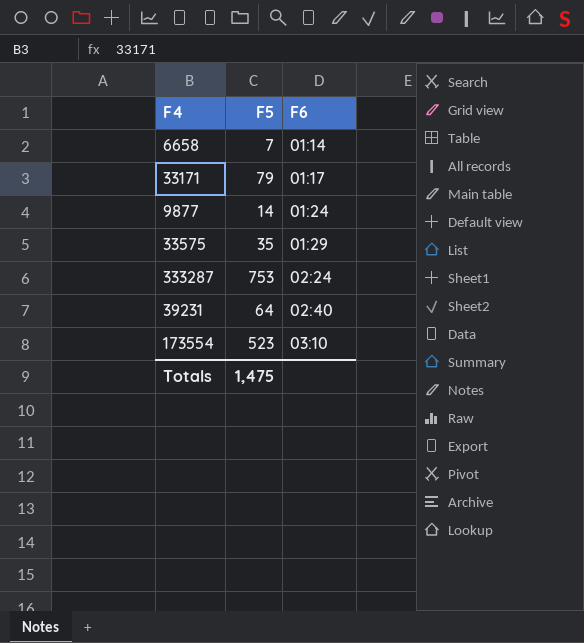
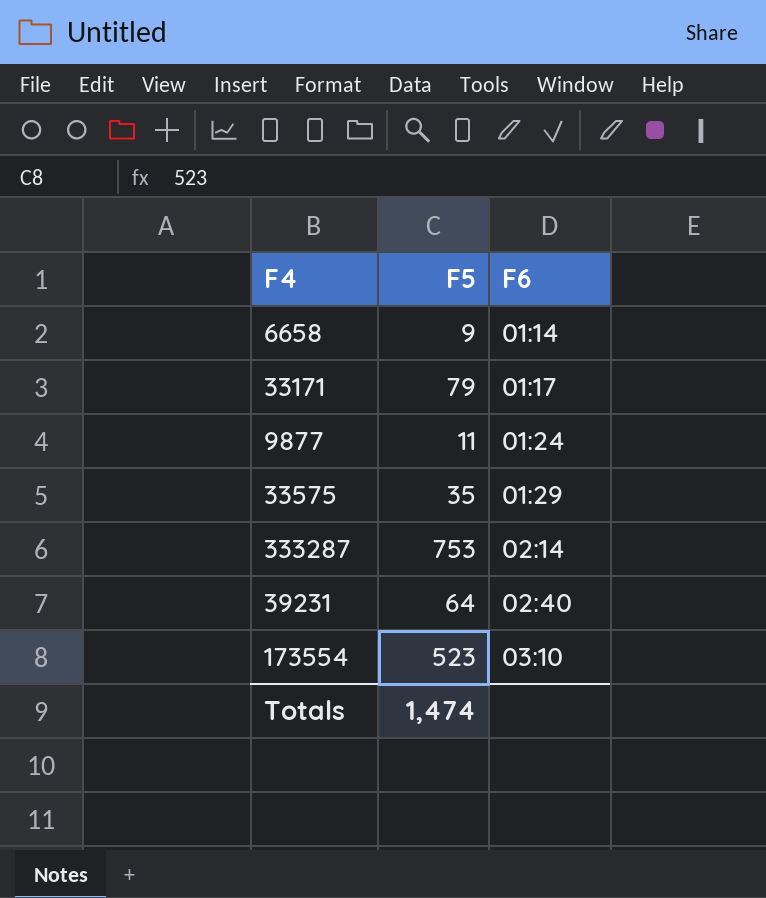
6658 | F5: 7 -> 9
9877 | F5: 14 -> 11
333287 | F6: 02:24 -> 02:14
Totals | F5: 1,475 -> 1,474

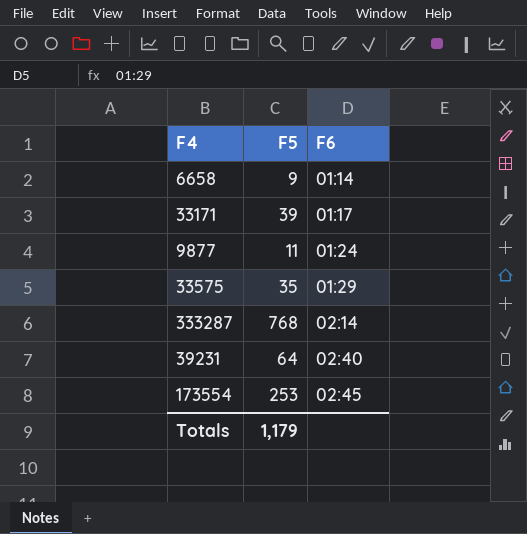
33171 | F5: 79 -> 39
333287 | F5: 753 -> 768
173554 | F5: 523 -> 253
173554 | F6: 03:10 -> 02:45
Totals | F5: 1,474 -> 1,179

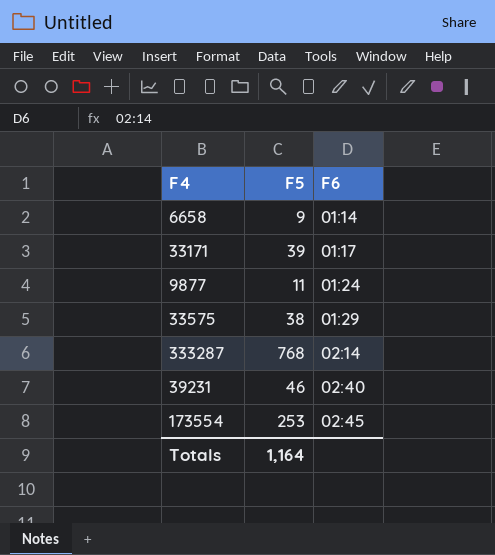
33575 | F5: 35 -> 38
39231 | F5: 64 -> 46
Totals | F5: 1,179 -> 1,164

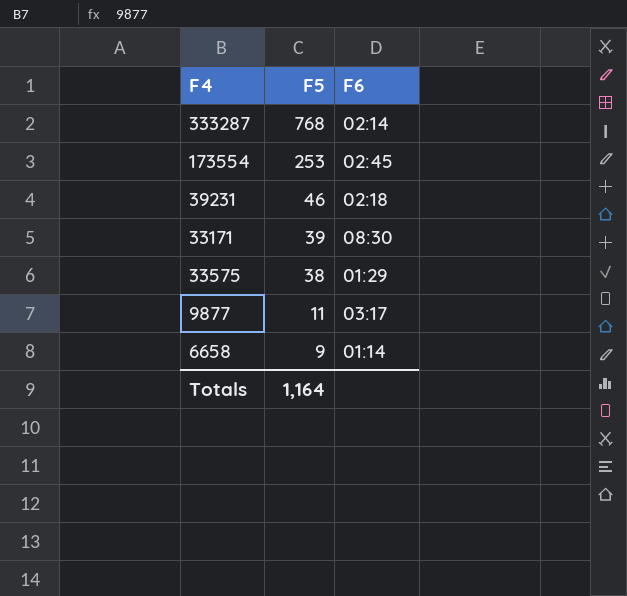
row order: F6 ascending -> F5 descending
39231 | F6: 02:40 -> 02:18
33171 | F6: 01:17 -> 08:30
9877 | F6: 01:24 -> 03:17

